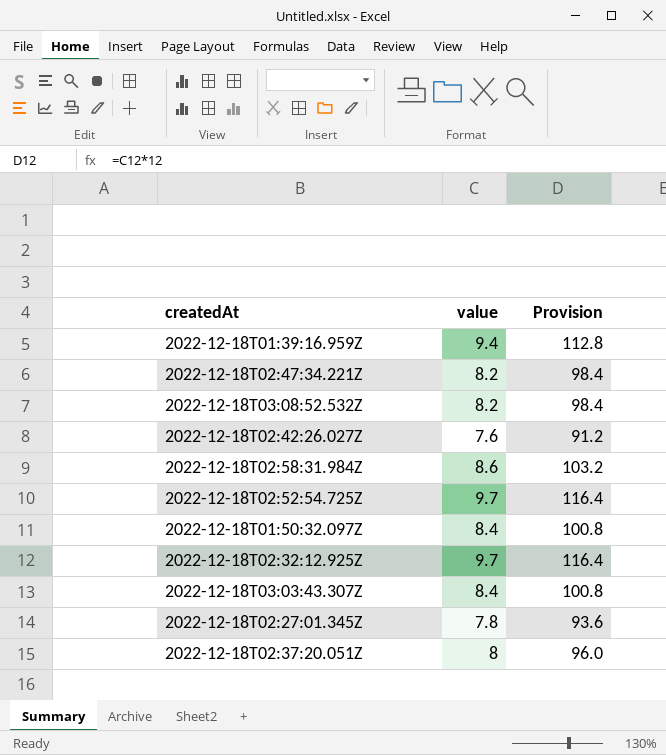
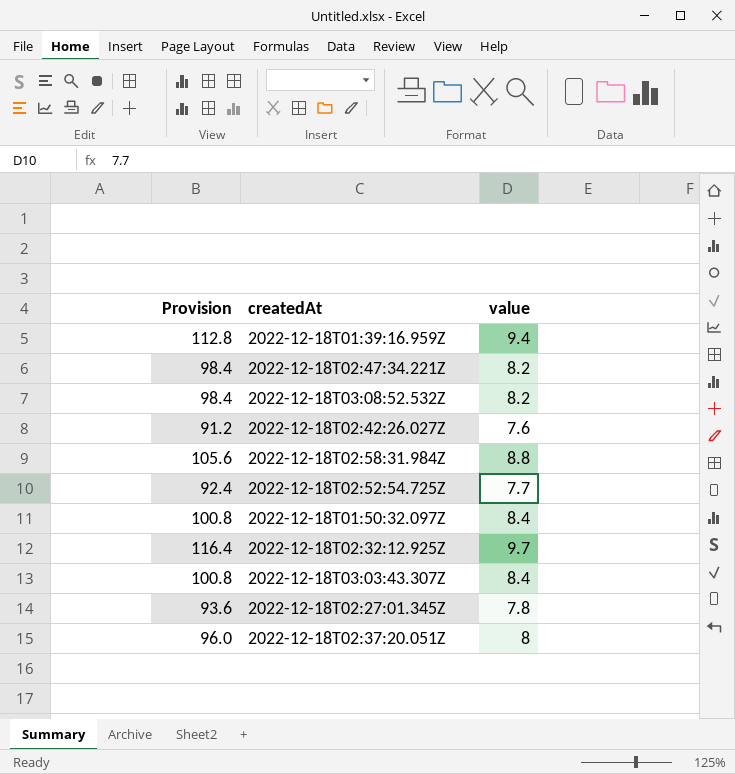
column Provision | position: 3 -> 1
2022-12-18T02:58:31.984Z | Provision: 103.2 -> 105.6
2022-12-18T02:58:31.984Z | value: 8.6 -> 8.8
2022-12-18T02:52:54.725Z | Provision: 116.4 -> 92.4
2022-12-18T02:52:54.725Z | value: 9.7 -> 7.7

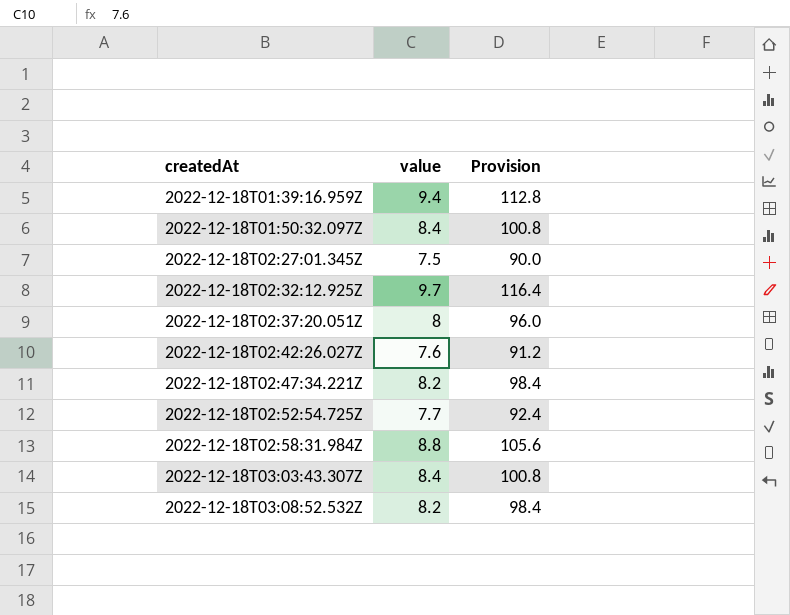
row order: none -> createdAt ascending
column Provision | position: 1 -> 3
2022-12-18T02:27:01.345Z | value: 7.8 -> 7.5
2022-12-18T02:27:01.345Z | Provision: 93.6 -> 90.0

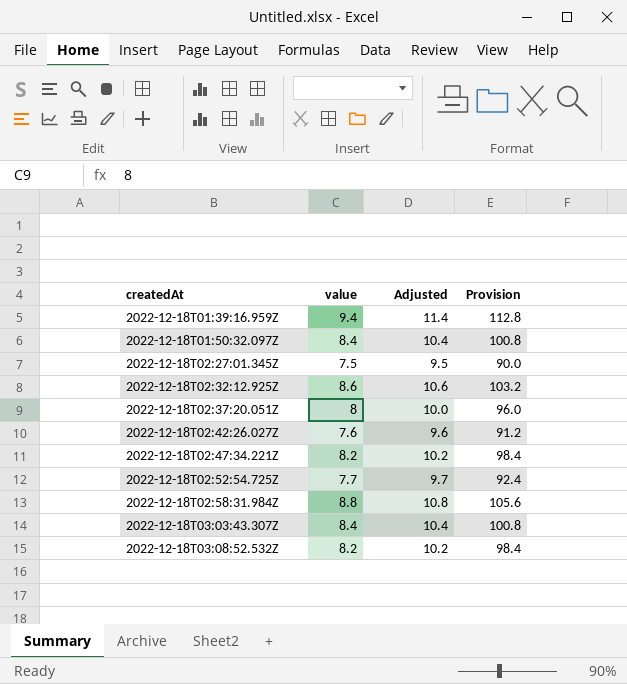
column Adjusted | formula: none -> [value] + 2
2022-12-18T02:32:12.925Z | value: 9.7 -> 8.6
2022-12-18T02:32:12.925Z | Provision: 116.4 -> 103.2

